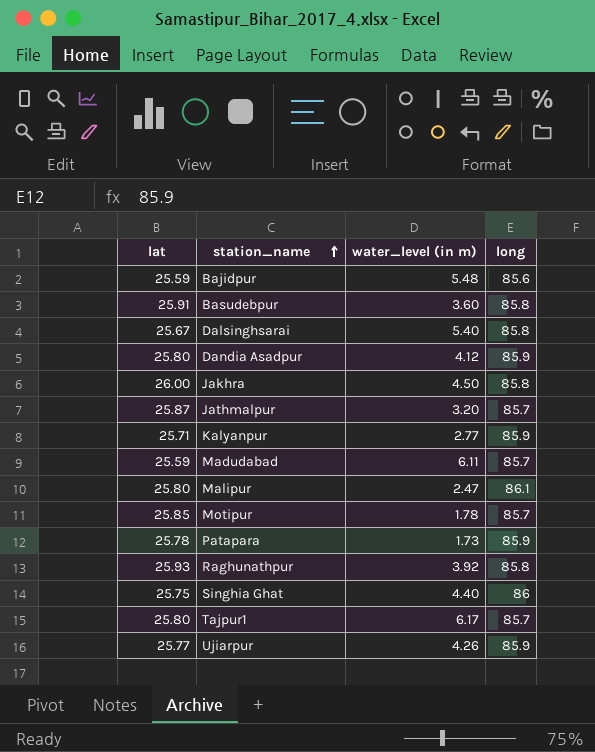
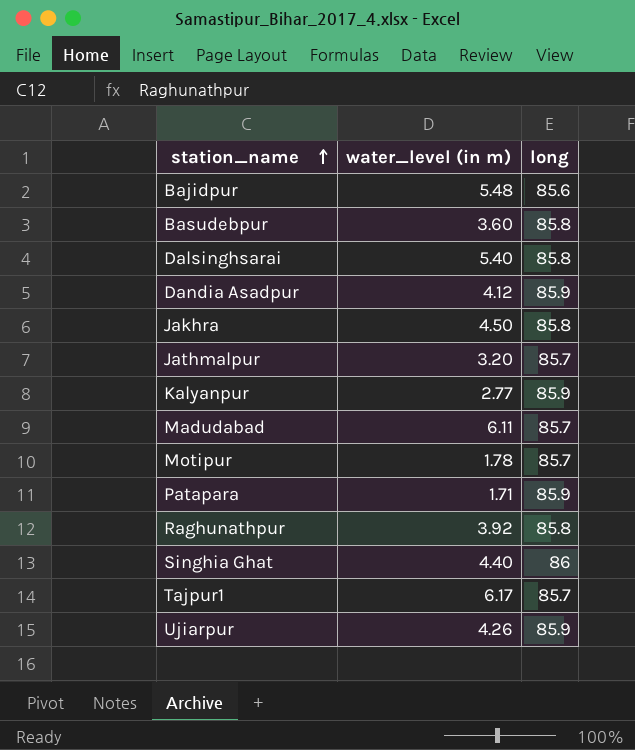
column lat | position: 1 -> none
row Malipur: 25.80 | 2.47 | 86.1 -> none
Patapara | water_level (in m): 1.73 -> 1.71

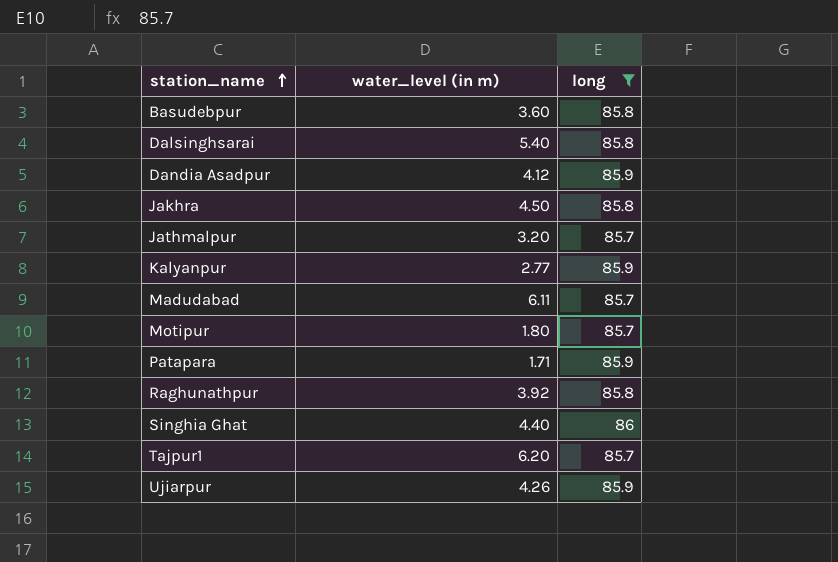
filter: none -> long != 85.6
Motipur | water_level (in m): 1.78 -> 1.80
Tajpur1 | water_level (in m): 6.17 -> 6.20

